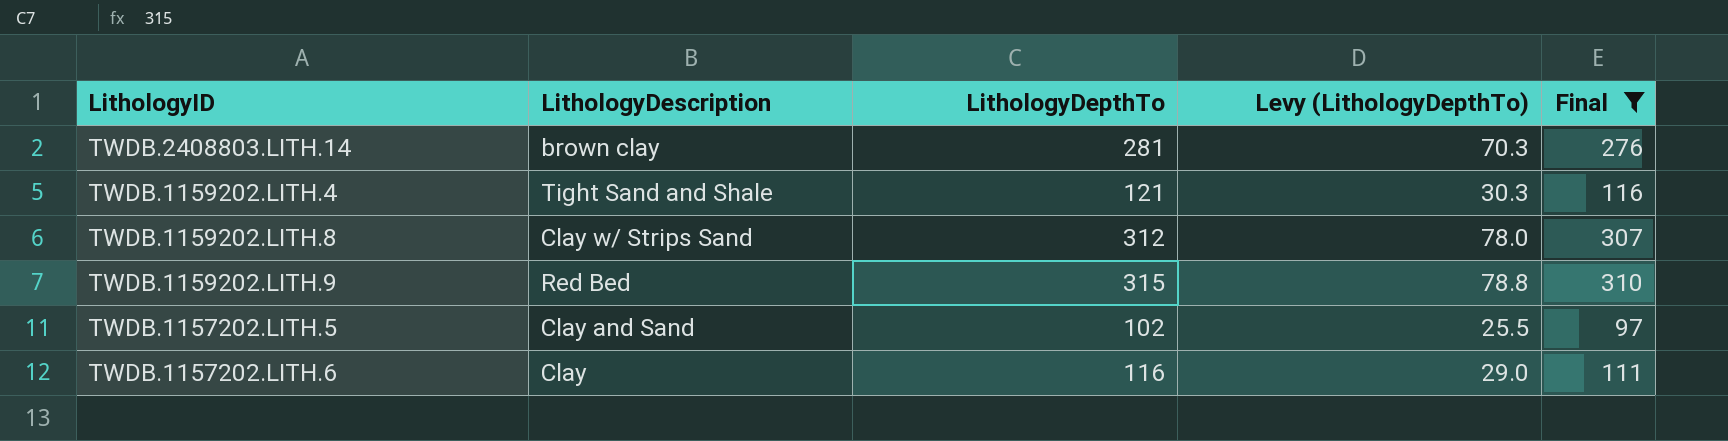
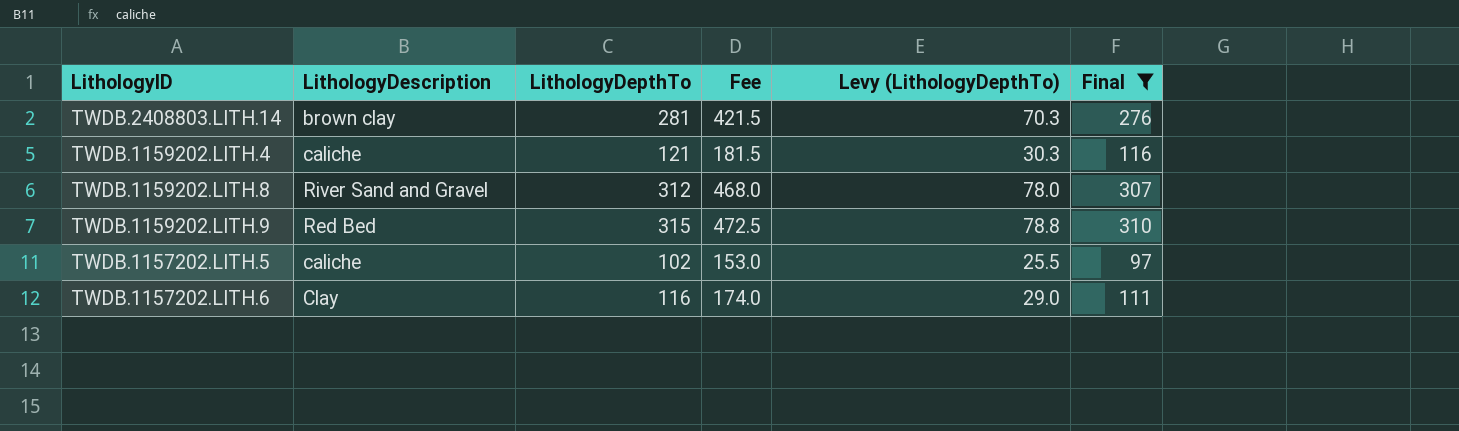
column Fee | formula: none -> [LithologyDepthTo] * 1.5
TWDB.1159202.LITH.4 | LithologyDescription: Tight Sand and Shale -> caliche
TWDB.1159202.LITH.8 | LithologyDescription: Clay w/ Strips Sand -> River Sand and Gravel
TWDB.1157202.LITH.5 | LithologyDescription: Clay and Sand -> caliche

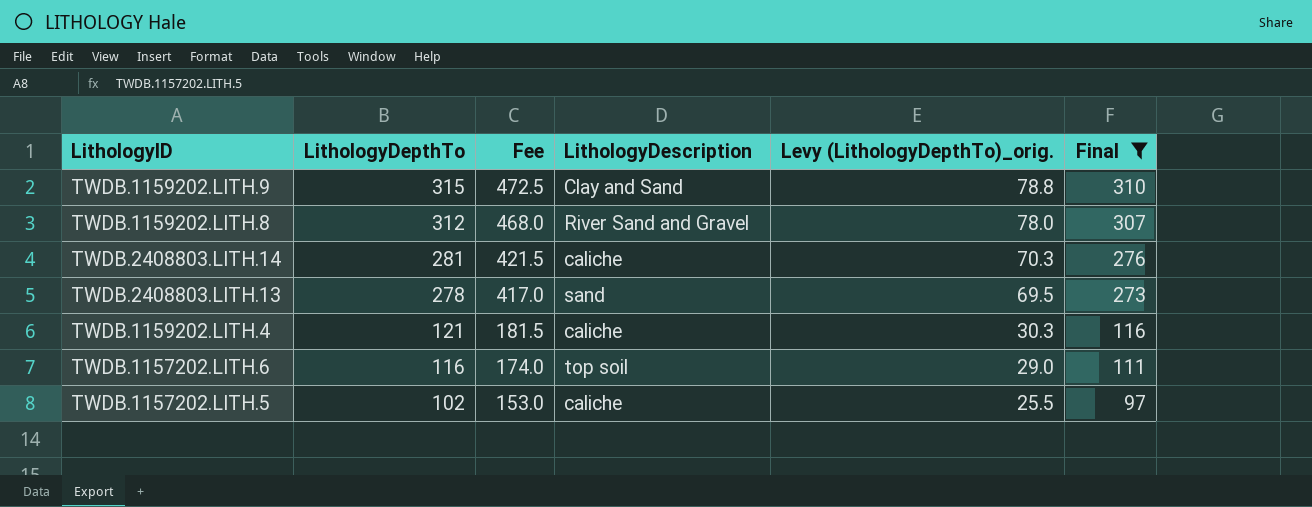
row order: none -> LithologyDepthTo descending
column LithologyDescription | position: 2 -> 4
column name: Levy (LithologyDepthTo) -> Levy (LithologyDepthTo)_orig.
TWDB.1159202.LITH.9 | LithologyDescription: Red Bed -> Clay and Sand
TWDB.2408803.LITH.14 | LithologyDescription: brown clay -> caliche
row TWDB.2408803.LITH.13: none -> 278 | 417.0 | sand | 69.5 | 273
TWDB.1157202.LITH.6 | LithologyDescription: Clay -> top soil

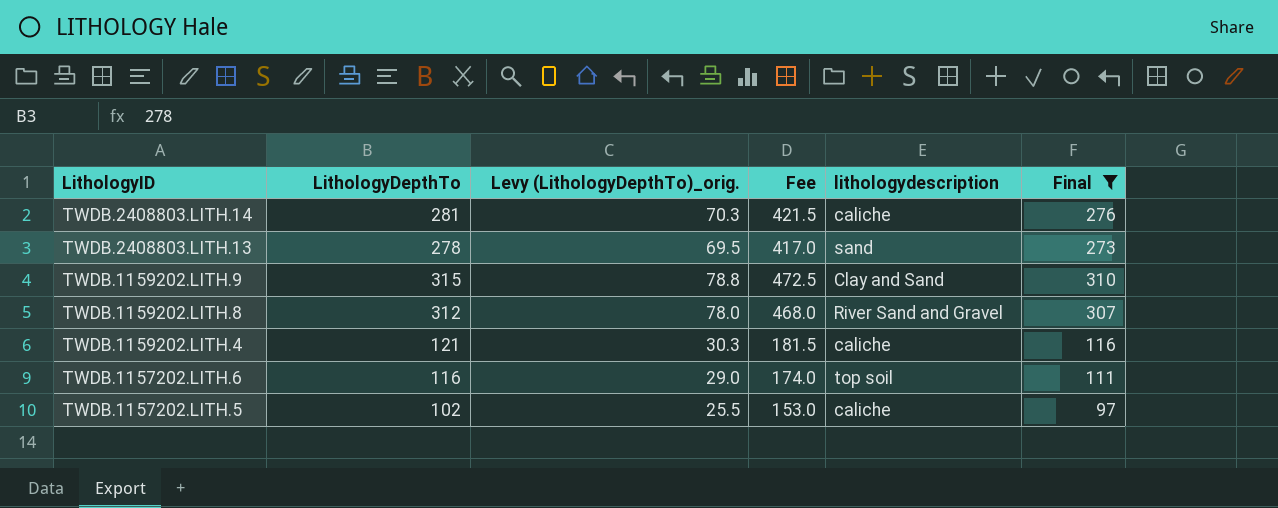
row order: LithologyDepthTo descending -> LithologyID descending
column Levy (LithologyDepthTo)_orig. | position: 5 -> 3
column name: LithologyDescription -> lithologydescription

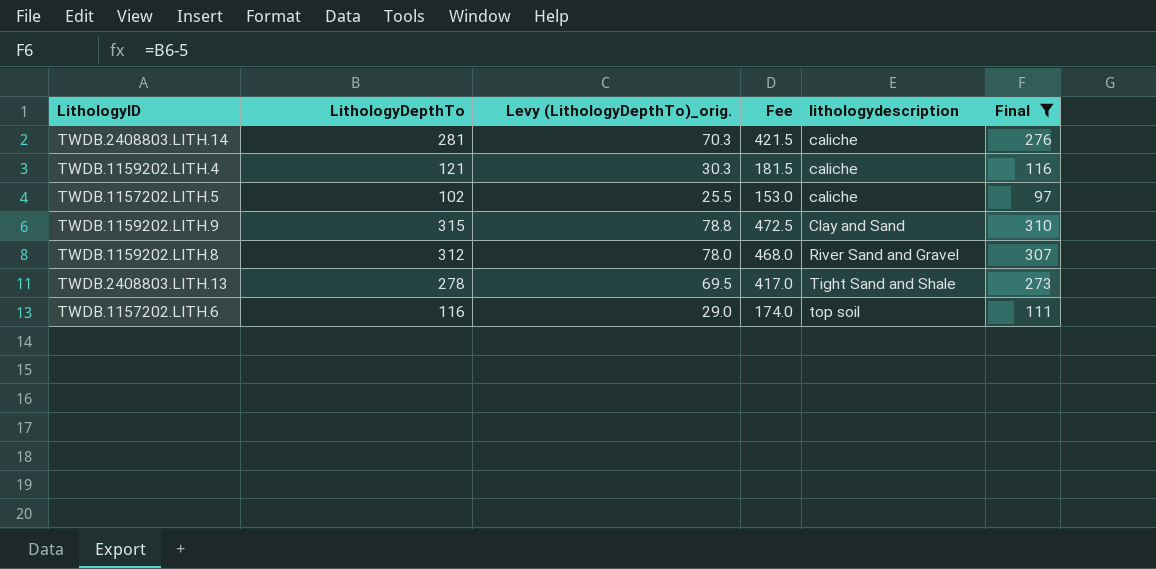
row order: LithologyID descending -> lithologydescription ascending
TWDB.2408803.LITH.13 | lithologydescription: sand -> Tight Sand and Shale

